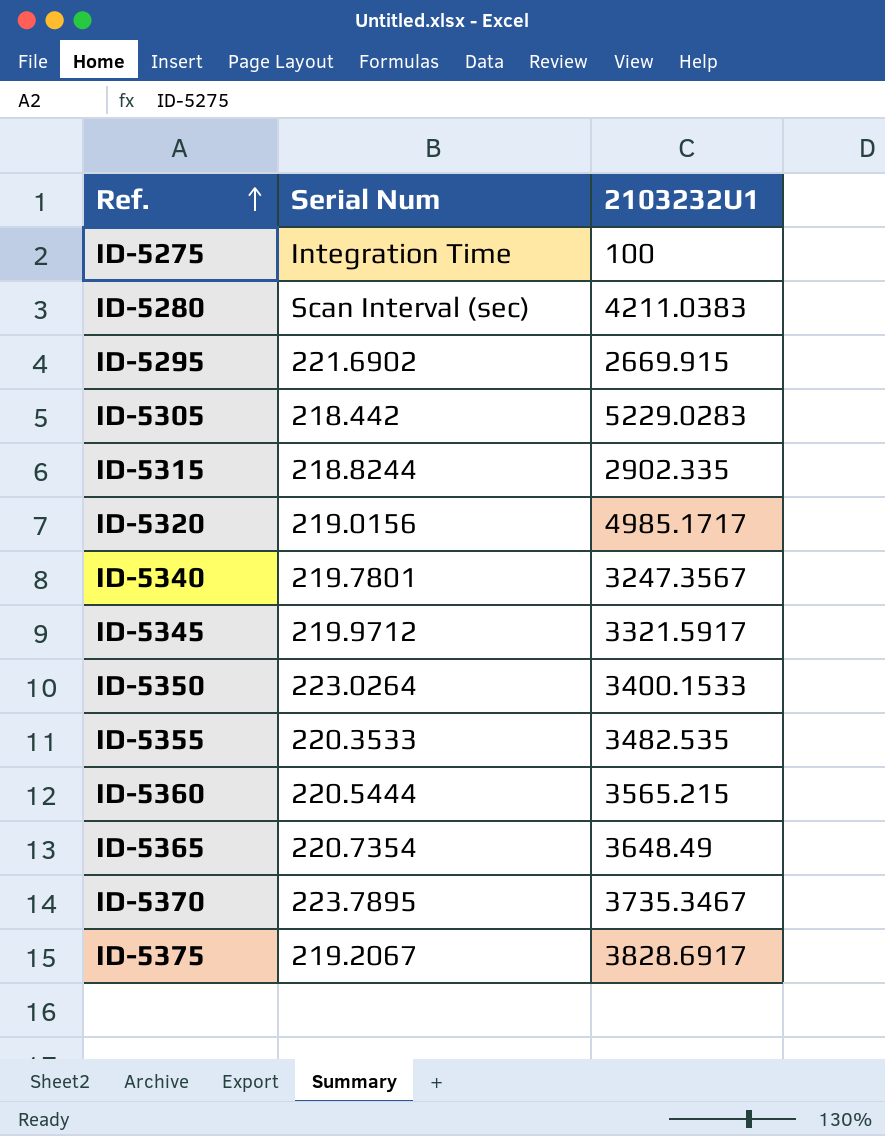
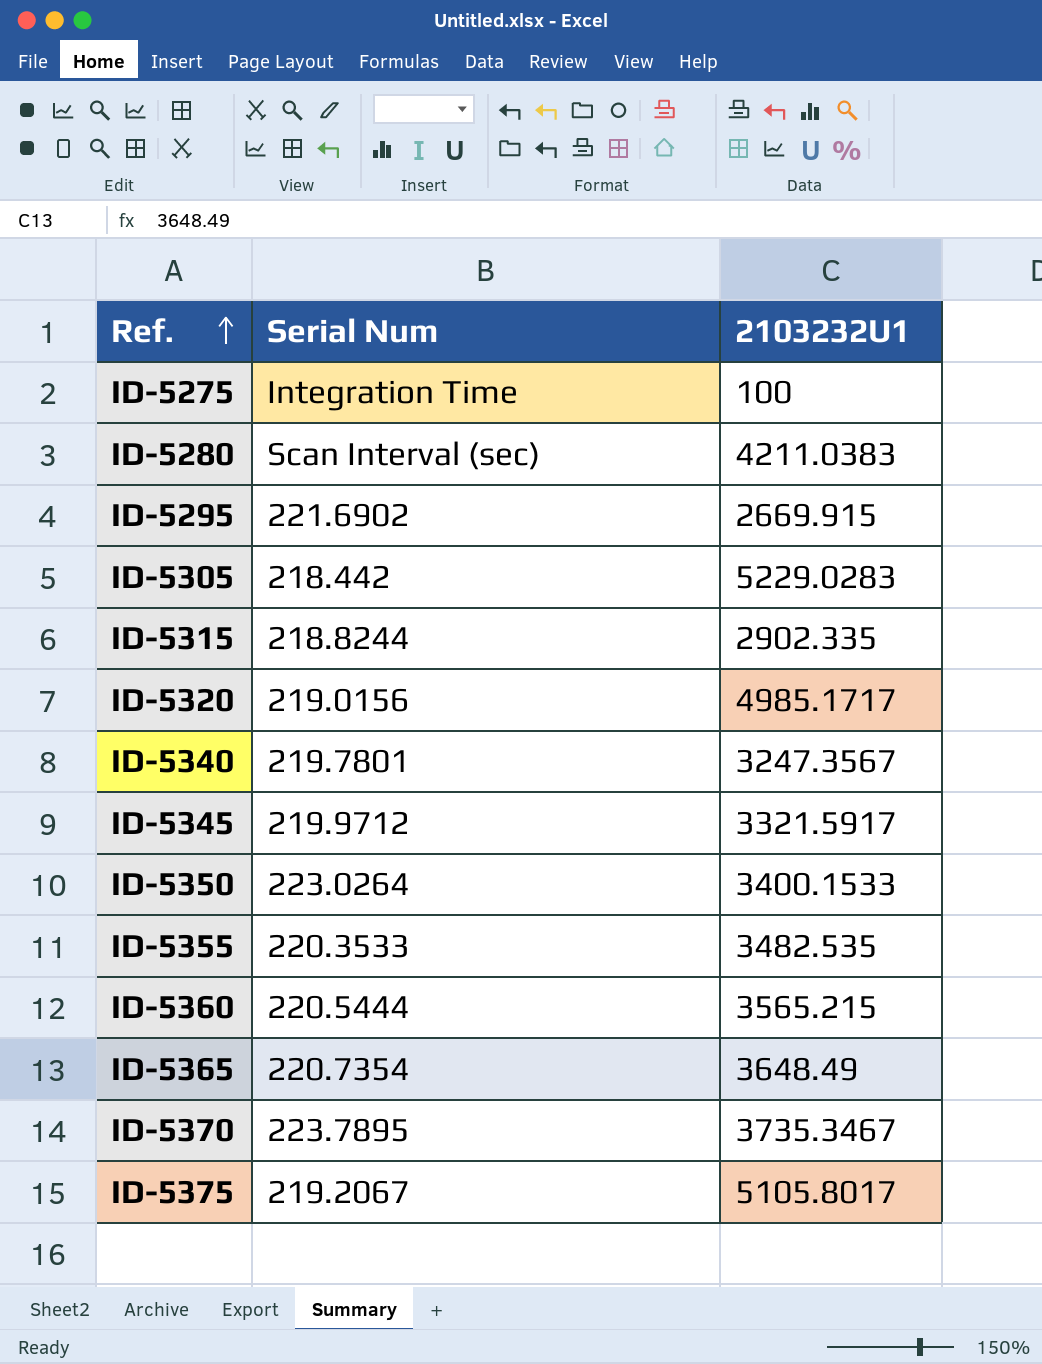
ID-5375 | 2103232U1: 3828.6917 -> 5105.8017

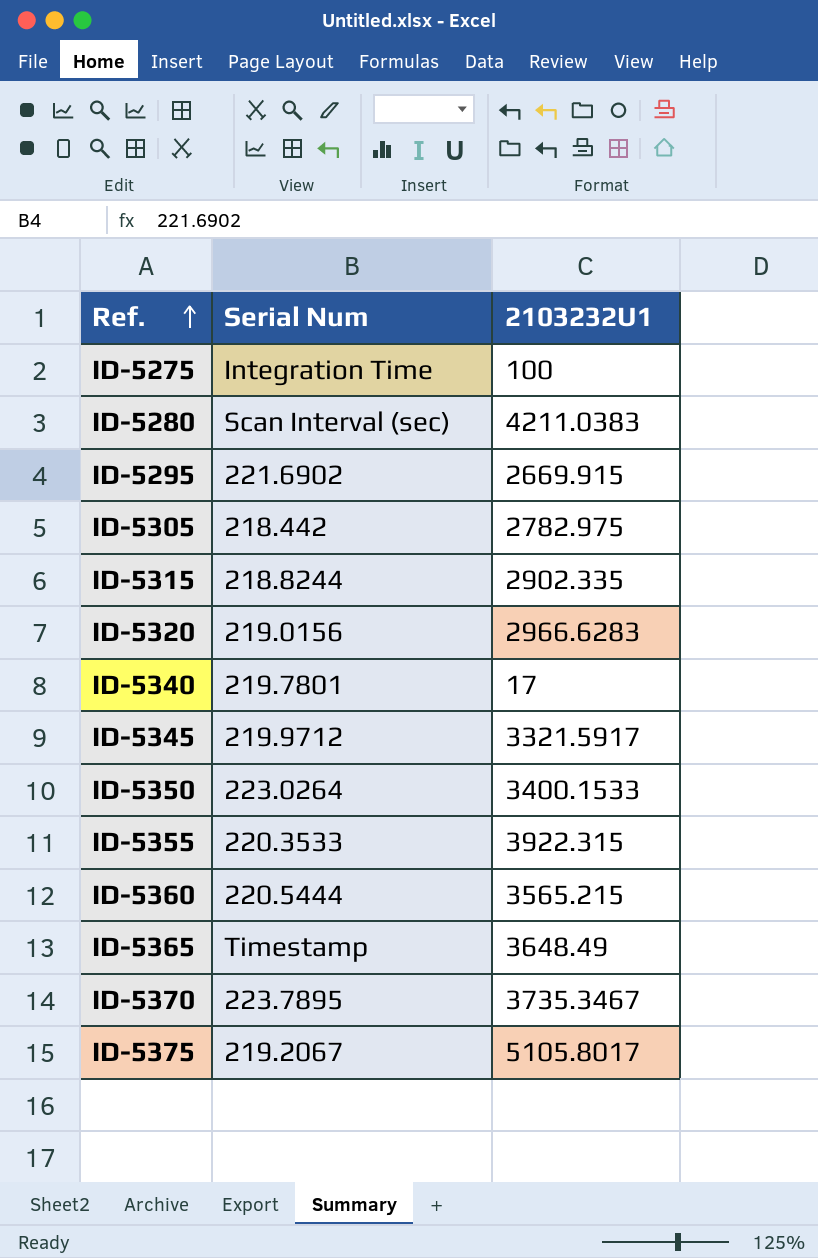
ID-5305 | 2103232U1: 5229.0283 -> 2782.975
ID-5320 | 2103232U1: 4985.1717 -> 2966.6283
ID-5340 | 2103232U1: 3247.3567 -> 17
ID-5355 | 2103232U1: 3482.535 -> 3922.315
ID-5365 | Serial Num: 220.7354 -> Timestamp

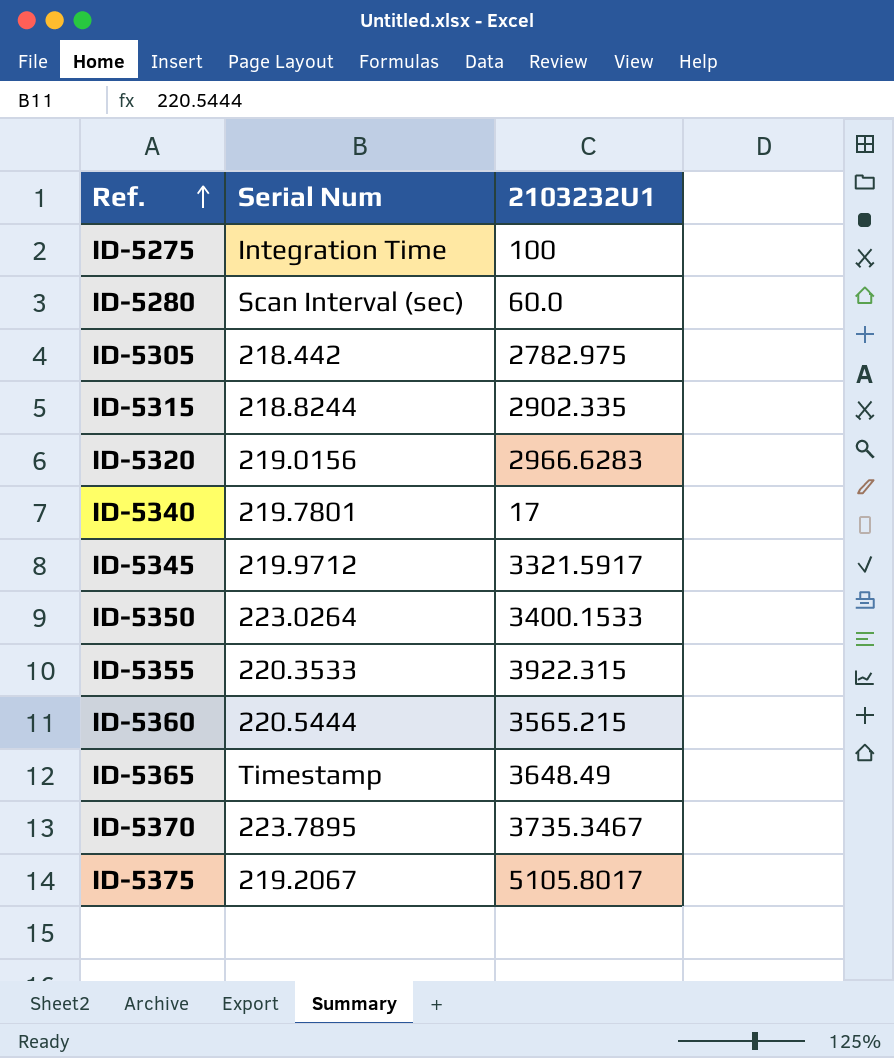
row ID-5295: 221.6902 | 2669.915 -> none
ID-5280 | 2103232U1: 4211.0383 -> 60.0

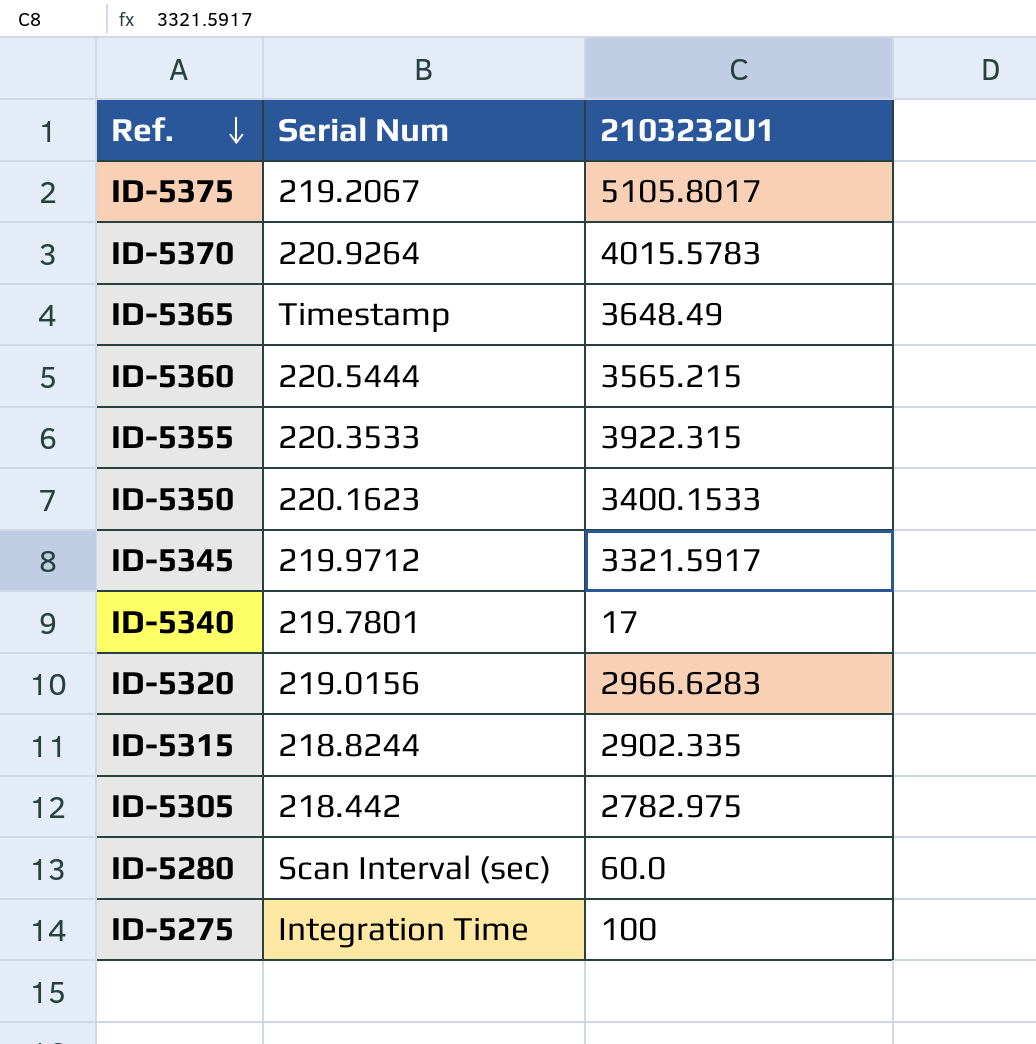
row order: Ref. ascending -> Ref. descending
ID-5370 | Serial Num: 223.7895 -> 220.9264
ID-5370 | 2103232U1: 3735.3467 -> 4015.5783
ID-5350 | Serial Num: 223.0264 -> 220.1623

